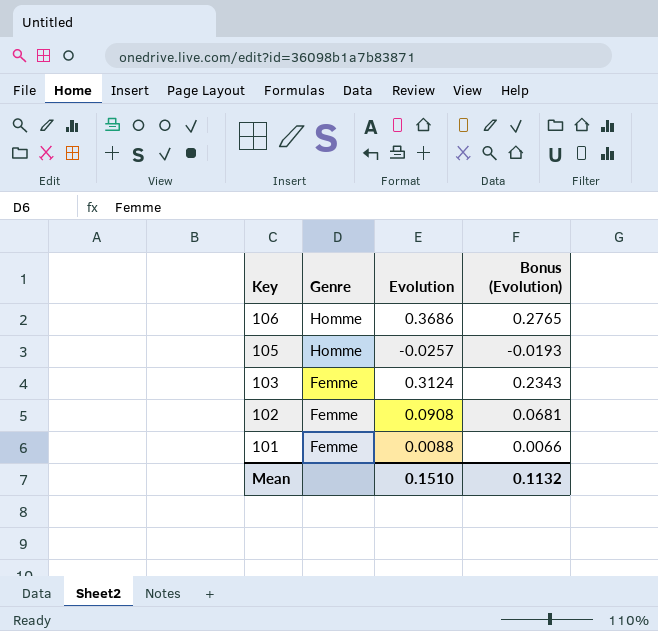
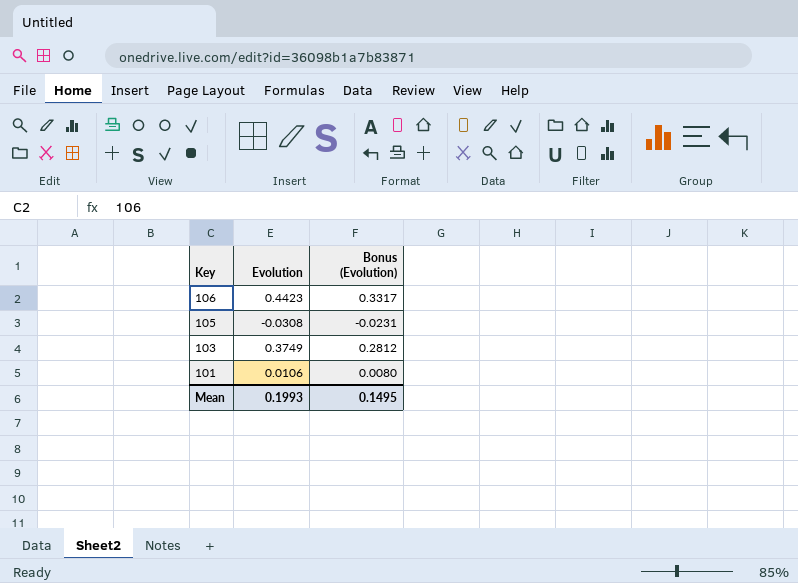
column Genre | position: 2 -> none
row 102: Femme | 0.0908 | 0.0681 -> none
106 | Evolution: 0.3686 -> 0.4423
106 | Bonus (Evolution): 0.2765 -> 0.3317
105 | Evolution: -0.0257 -> -0.0308
105 | Bonus (Evolution): -0.0193 -> -0.0231
103 | Evolution: 0.3124 -> 0.3749
103 | Bonus (Evolution): 0.2343 -> 0.2812
101 | Evolution: 0.0088 -> 0.0106
101 | Bonus (Evolution): 0.0066 -> 0.0080
Mean | Evolution: 0.1510 -> 0.1993
Mean | Bonus (Evolution): 0.1132 -> 0.1495

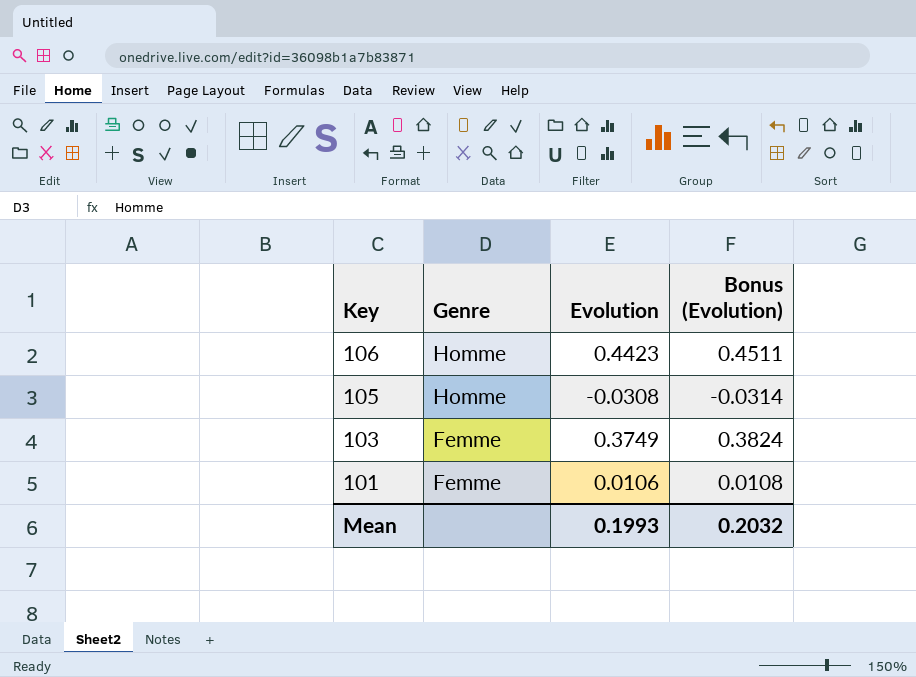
column Genre | position: none -> 2
column Bonus (Evolution) | formula: [Evolution] * 0.75 -> [Evolution] * 1.02
Mean | Bonus (Evolution): 0.1495 -> 0.2032

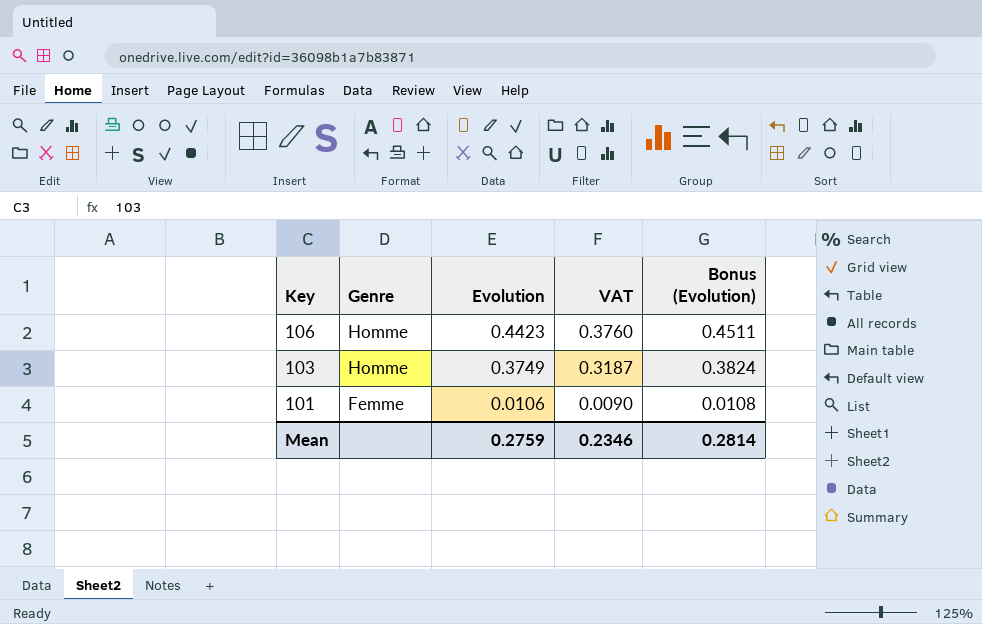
column VAT | formula: none -> [Evolution] * 0.85
row 105: Homme | -0.0308 | -0.0314 -> none
103 | Genre: Femme -> Homme
Mean | Evolution: 0.1993 -> 0.2759
Mean | Bonus (Evolution): 0.2032 -> 0.2814

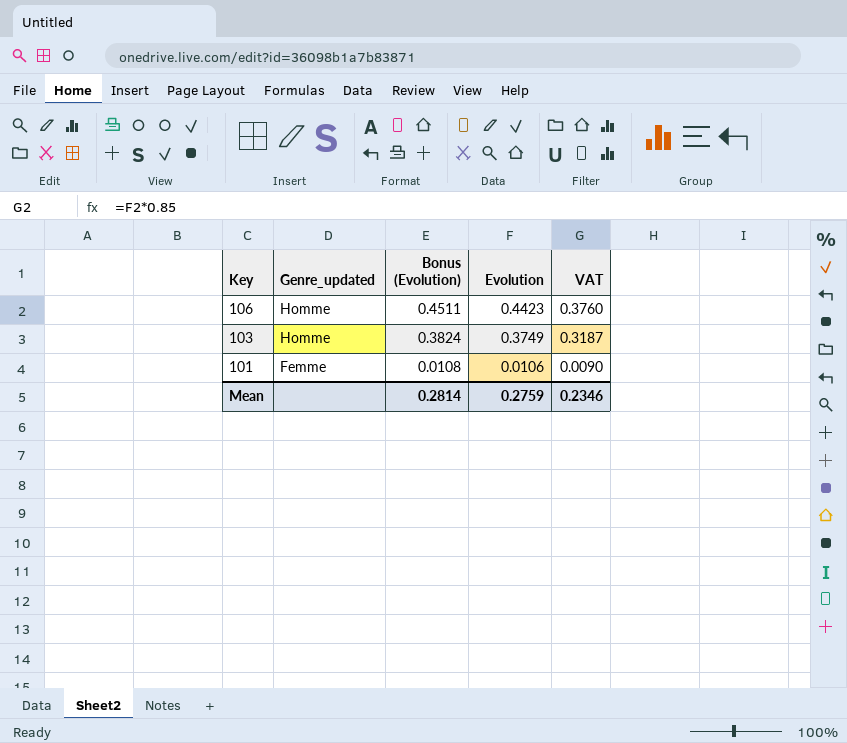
column name: Genre -> Genre_updated
column Bonus (Evolution) | position: 5 -> 3

